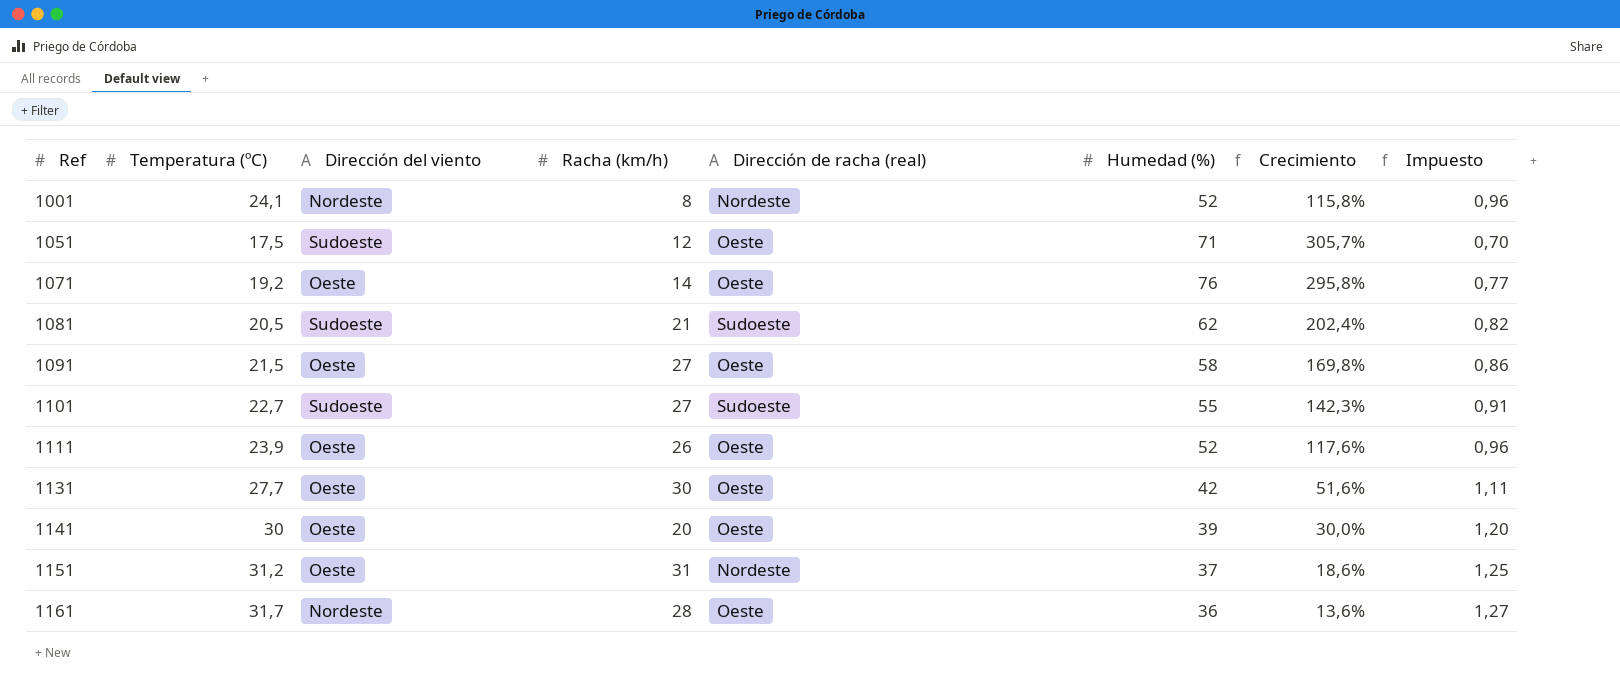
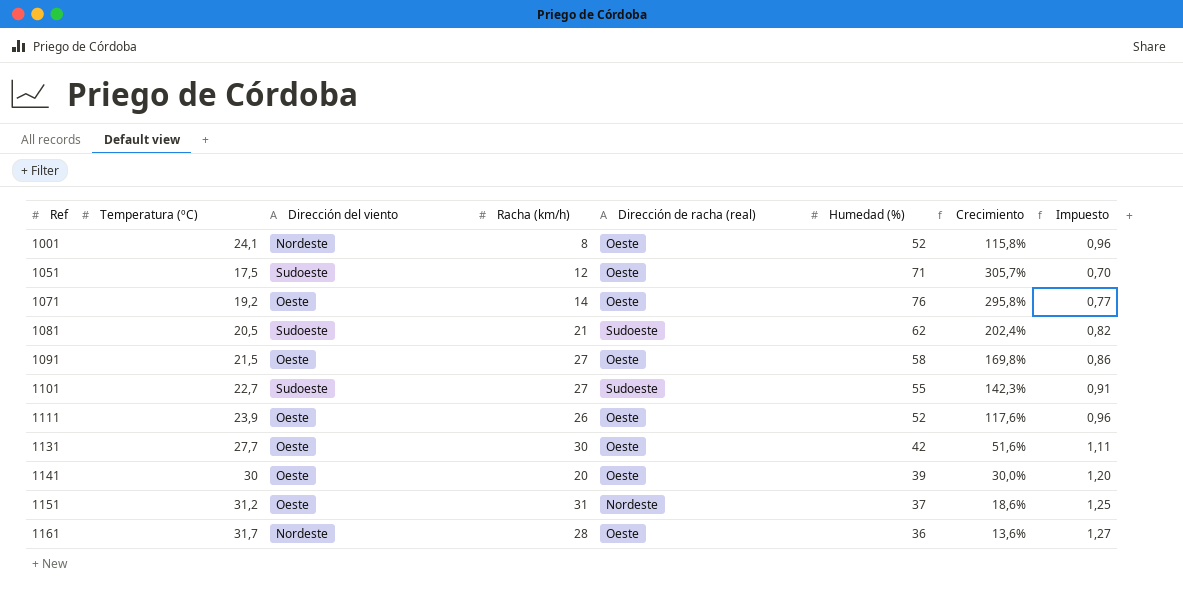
1001 | Dirección de racha (real): Nordeste -> Oeste

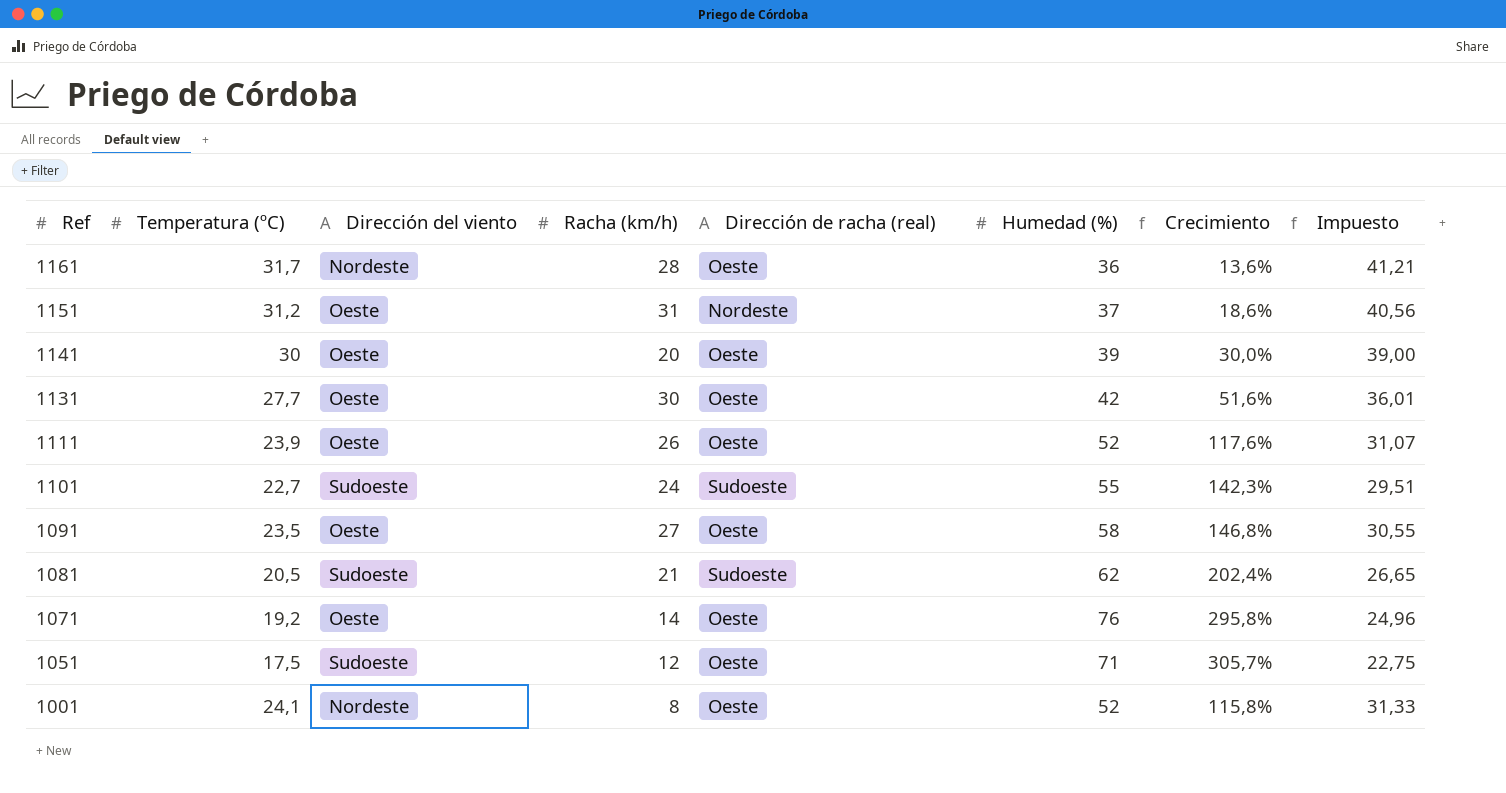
row order: Ref ascending -> Ref descending
column Impuesto | formula: [Temperatura (ºC)] * 0,04 -> [Temperatura (ºC)] * 1,3
1101 | Racha (km/h): 27 -> 24
1091 | Temperatura (ºC): 21,5 -> 23,5
1091 | Crecimiento: 169,8% -> 146,8%

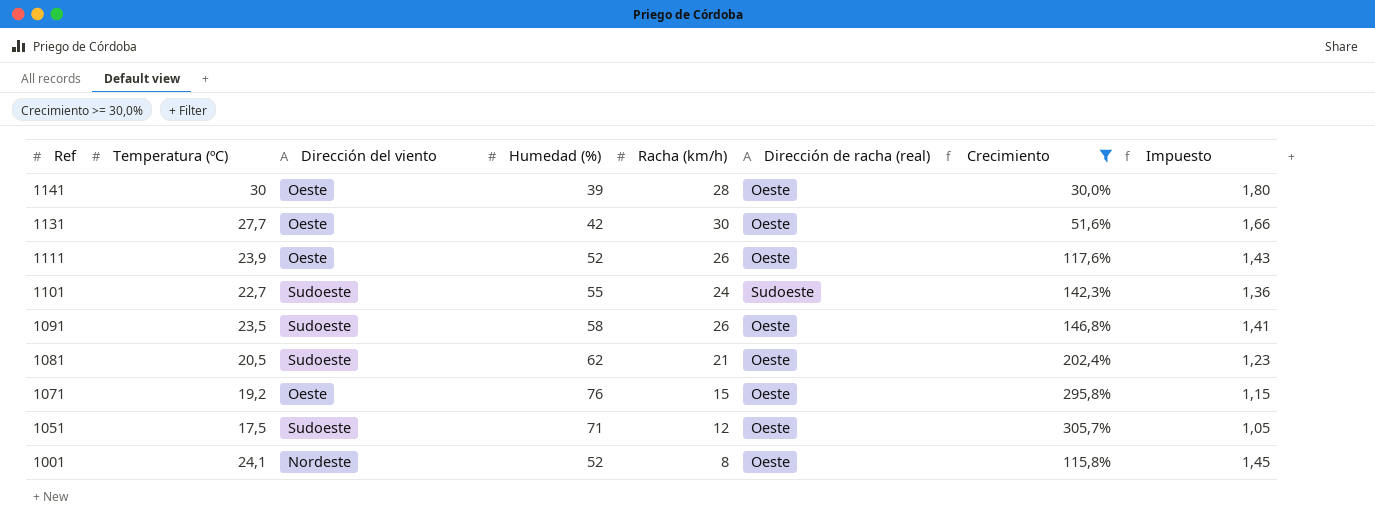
filter: none -> Crecimiento >= 30,0%
column Humedad (%) | position: 6 -> 4
column Impuesto | formula: [Temperatura (ºC)] * 1,3 -> [Temperatura (ºC)] * 0,06
1141 | Racha (km/h): 20 -> 28
1091 | Dirección del viento: Oeste -> Sudoeste
1091 | Racha (km/h): 27 -> 26
1081 | Dirección de racha (real): Sudoeste -> Oeste
1071 | Racha (km/h): 14 -> 15

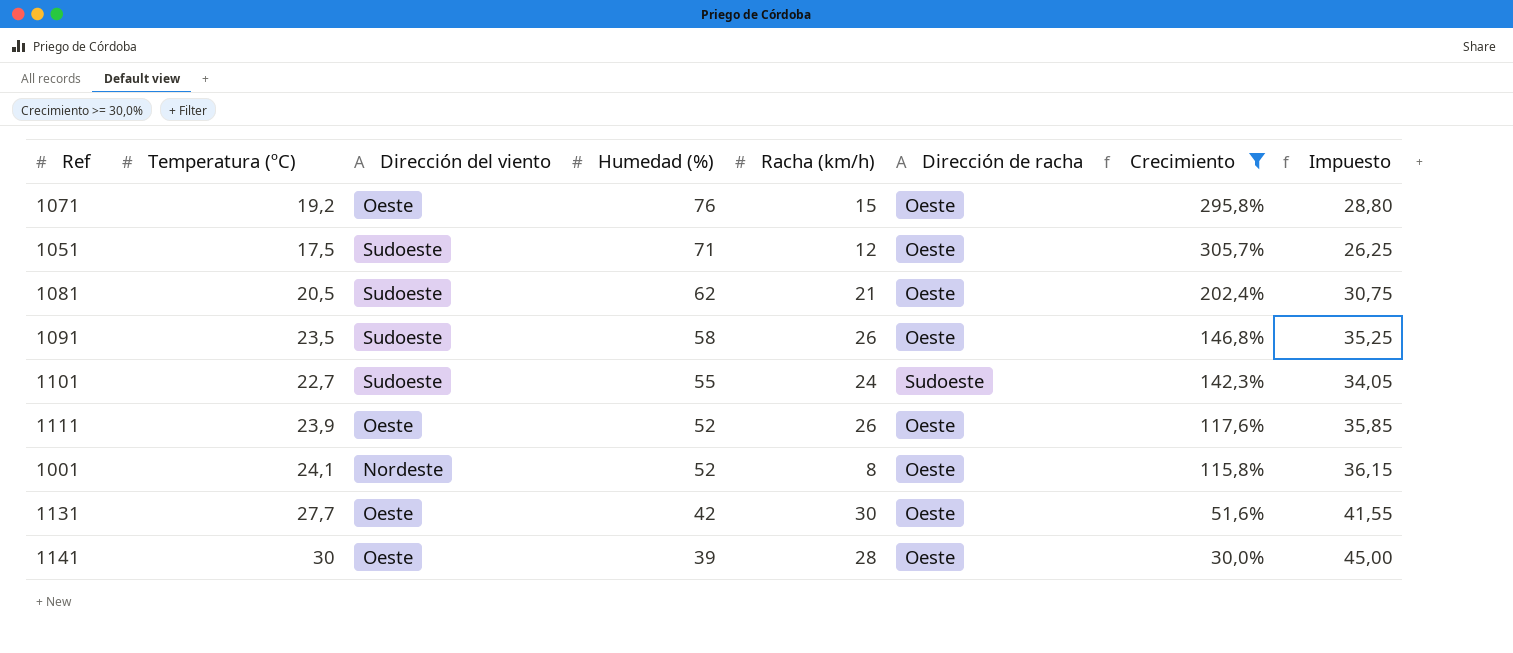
row order: Ref descending -> Humedad (%) descending
column name: Dirección de racha (real) -> Dirección de racha
column Impuesto | formula: [Temperatura (ºC)] * 0,06 -> [Temperatura (ºC)] * 1,5

